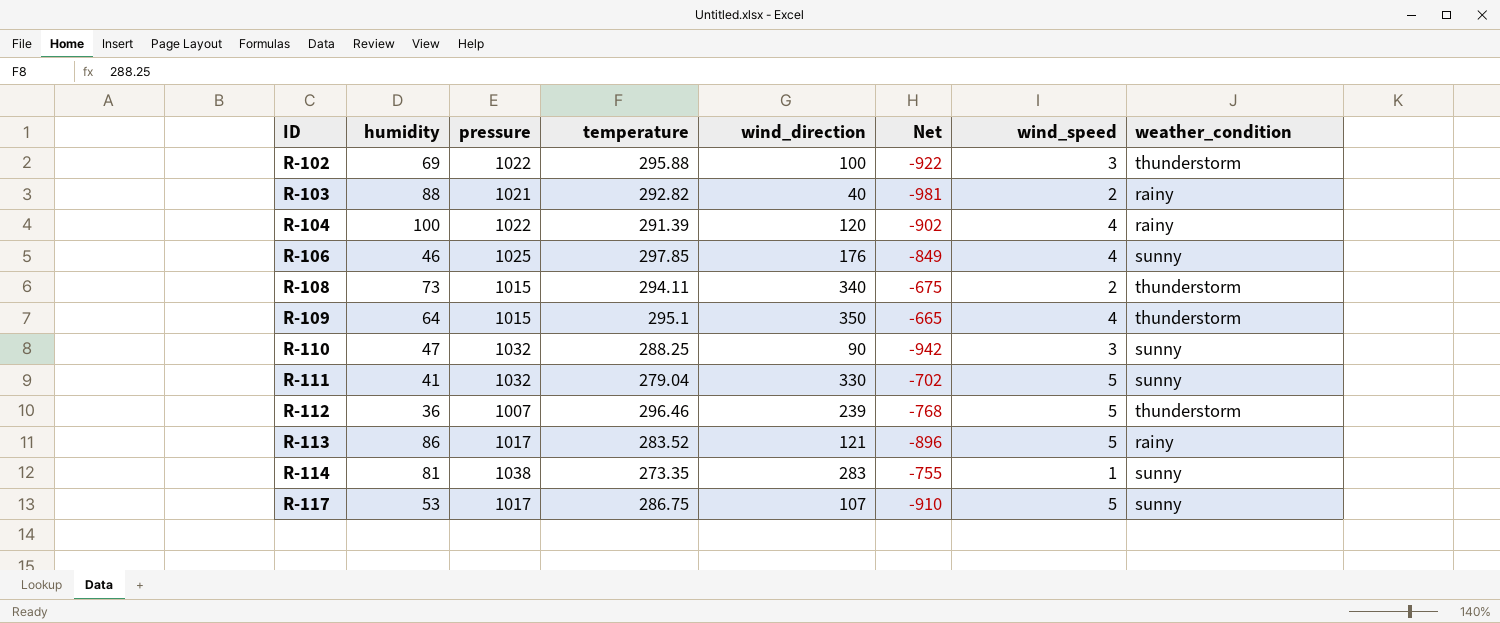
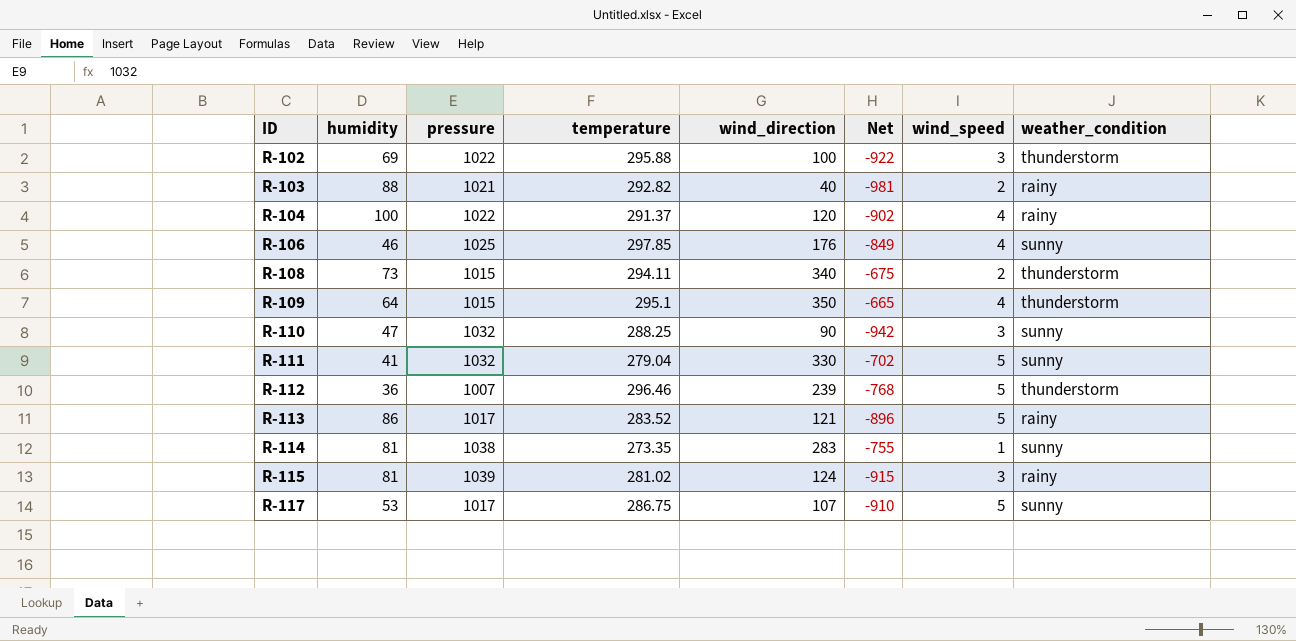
R-104 | temperature: 291.39 -> 291.37
row R-115: none -> 81 | 1039 | 281.02 | 124 | -915 | 3 | rainy

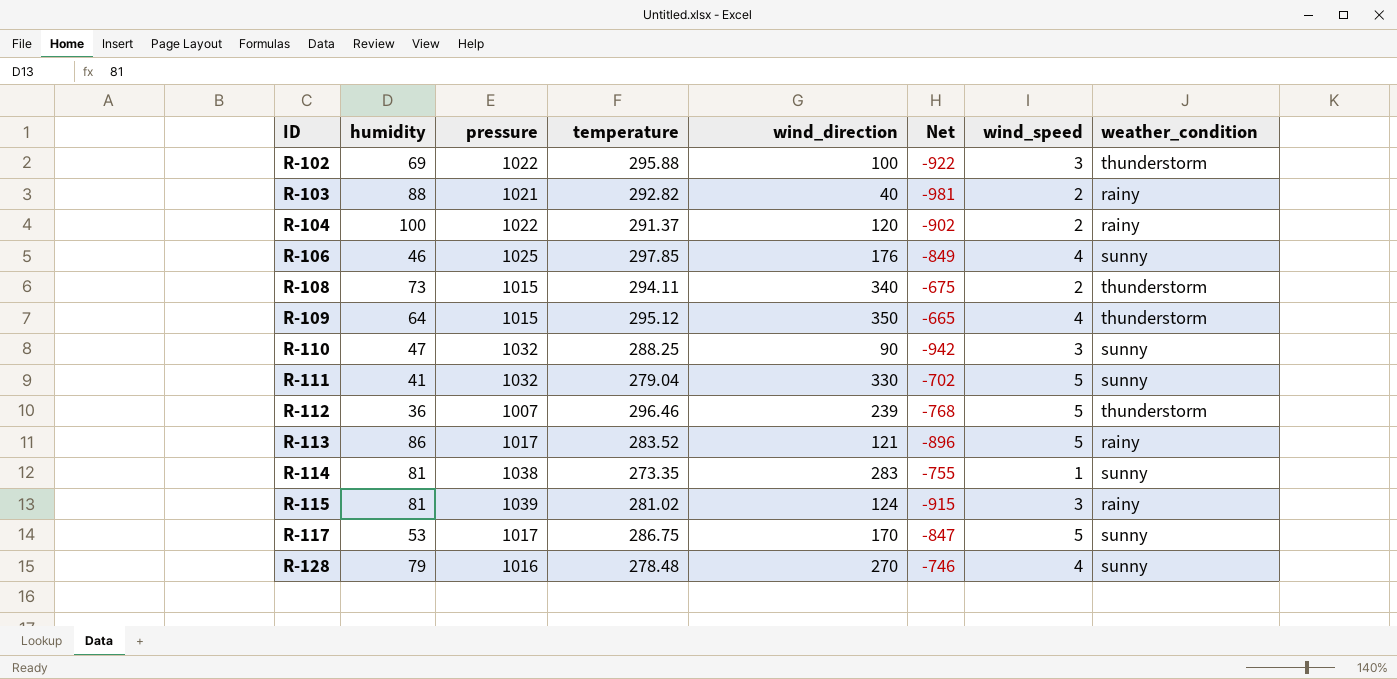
R-104 | wind_speed: 4 -> 2
R-109 | temperature: 295.1 -> 295.12
R-117 | wind_direction: 107 -> 170
R-117 | Net: -910 -> -847
row R-128: none -> 79 | 1016 | 278.48 | 270 | -746 | 4 | sunny

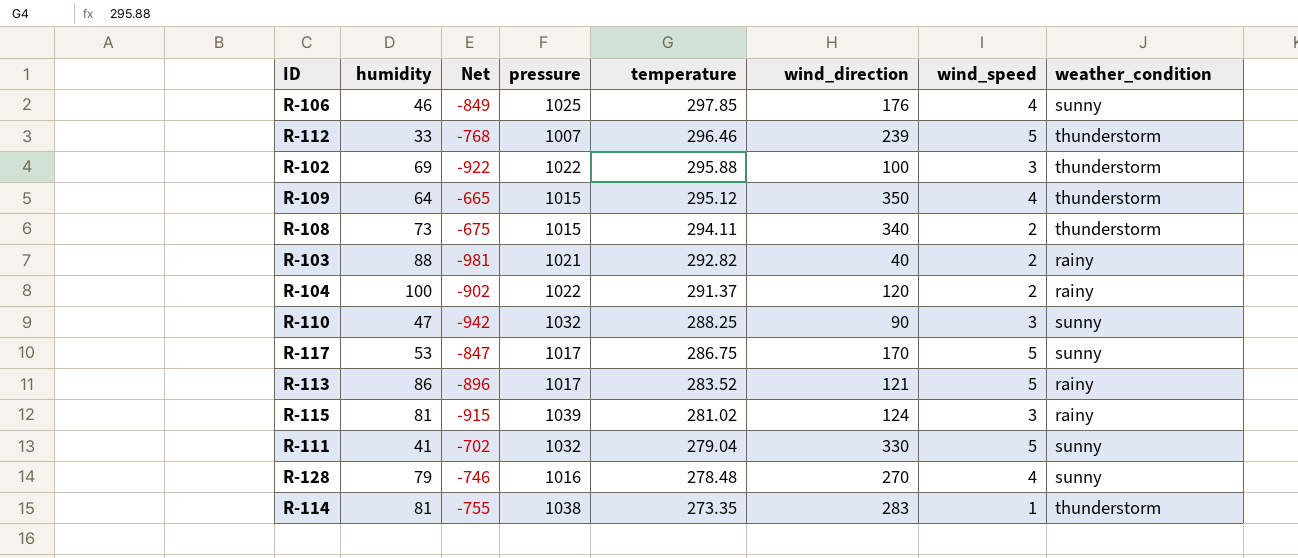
row order: ID ascending -> temperature descending
column Net | position: 6 -> 3
R-112 | humidity: 36 -> 33
R-114 | weather_condition: sunny -> thunderstorm

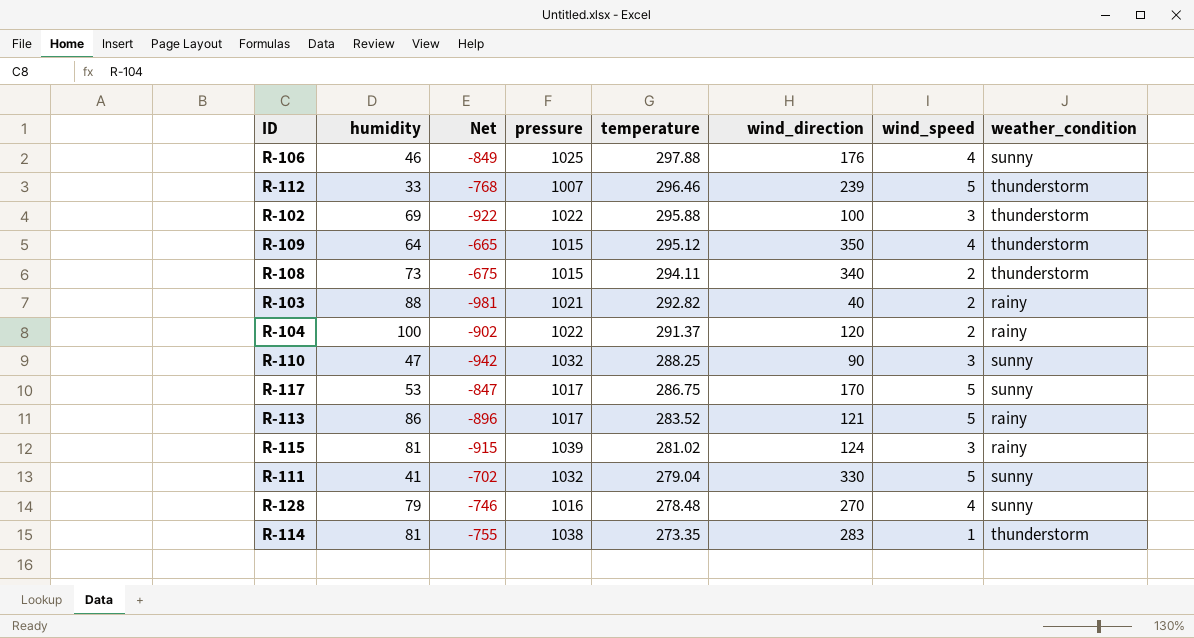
R-106 | temperature: 297.85 -> 297.88

